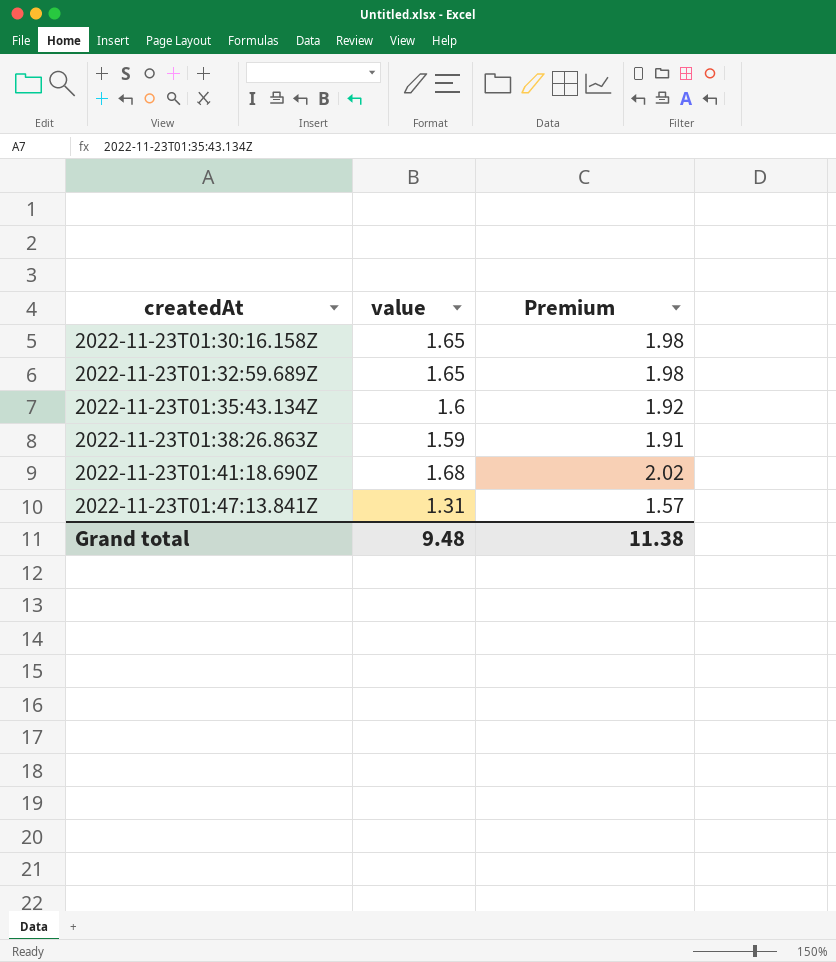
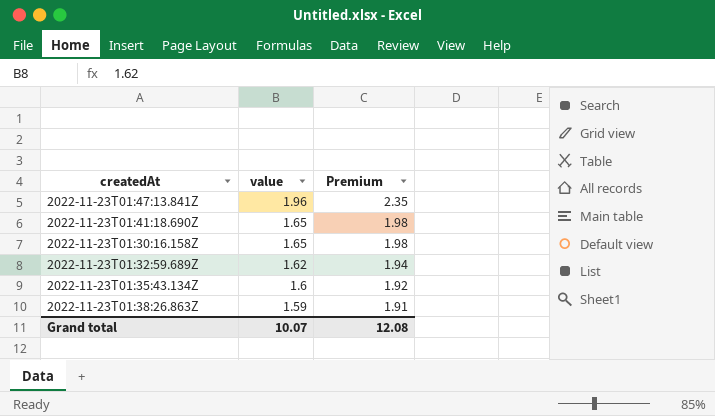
row order: createdAt ascending -> value descending
2022-11-23T01:47:13.841Z | value: 1.31 -> 1.96
2022-11-23T01:47:13.841Z | Premium: 1.57 -> 2.35
2022-11-23T01:41:18.690Z | value: 1.68 -> 1.65
2022-11-23T01:41:18.690Z | Premium: 2.02 -> 1.98
2022-11-23T01:32:59.689Z | value: 1.65 -> 1.62
2022-11-23T01:32:59.689Z | Premium: 1.98 -> 1.94
Grand total | value: 9.48 -> 10.07
Grand total | Premium: 11.38 -> 12.08

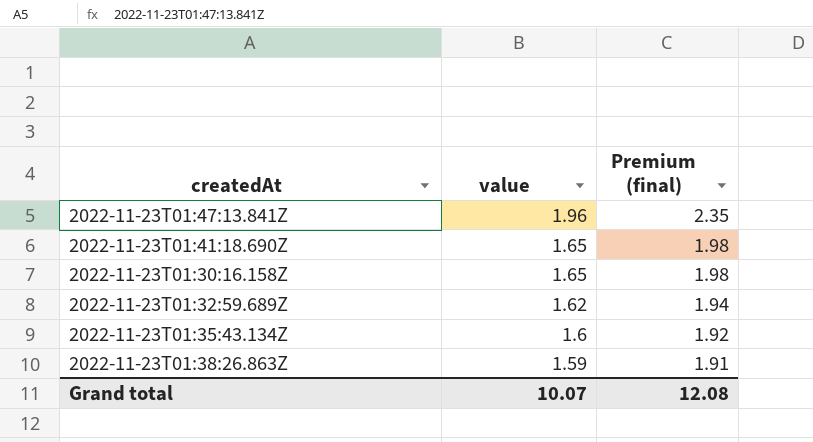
column name: Premium -> Premium (final)

